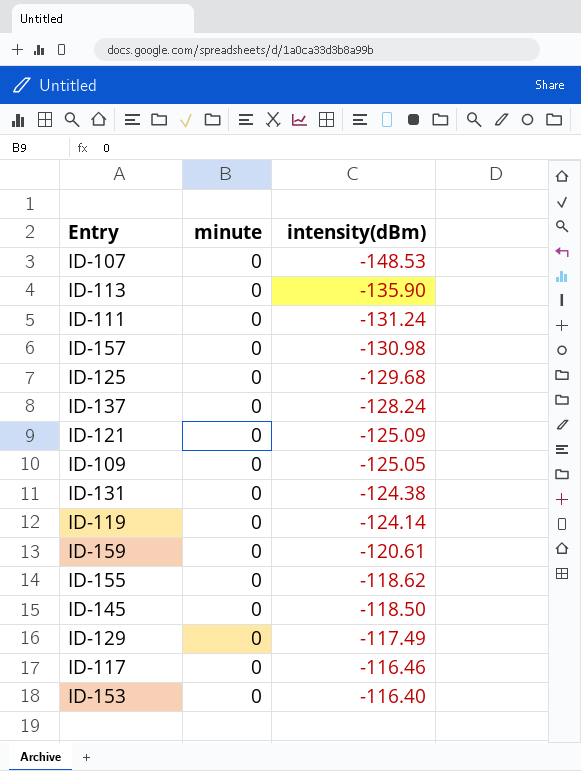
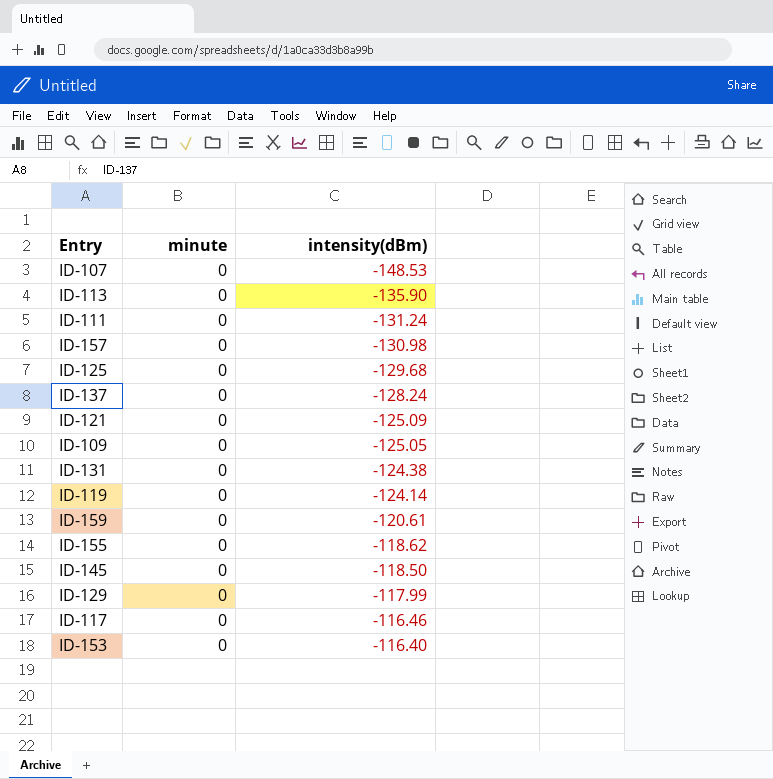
ID-129 | intensity(dBm): -117.49 -> -117.99

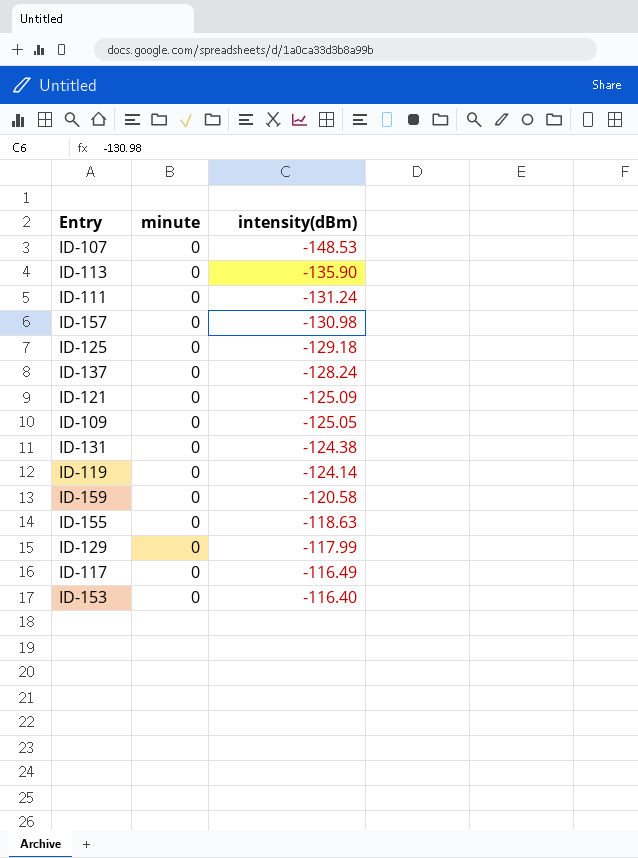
row ID-145: 0 | -118.50 -> none
ID-125 | intensity(dBm): -129.68 -> -129.18
ID-159 | intensity(dBm): -120.61 -> -120.58
ID-155 | intensity(dBm): -118.62 -> -118.63
ID-117 | intensity(dBm): -116.46 -> -116.49

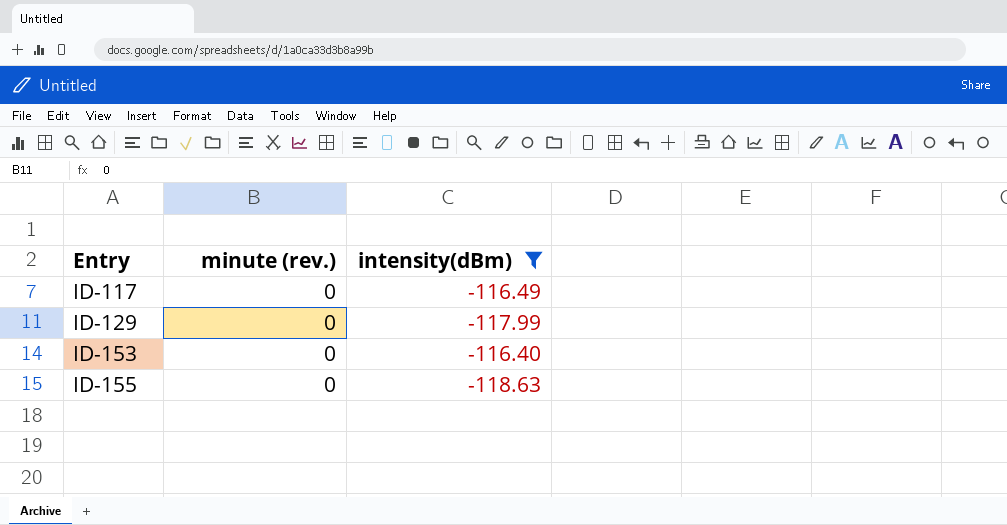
filter: none -> intensity(dBm) >= -118.63
row order: intensity(dBm) ascending -> Entry ascending
column name: minute -> minute (rev.)

